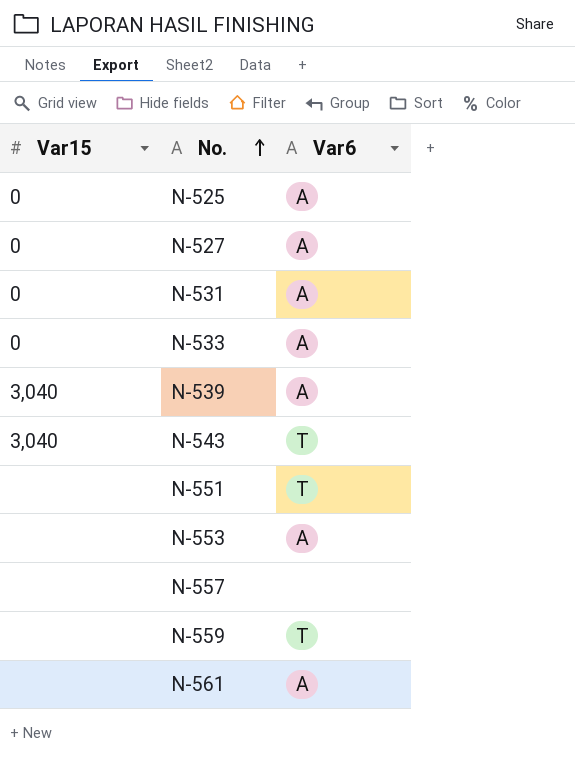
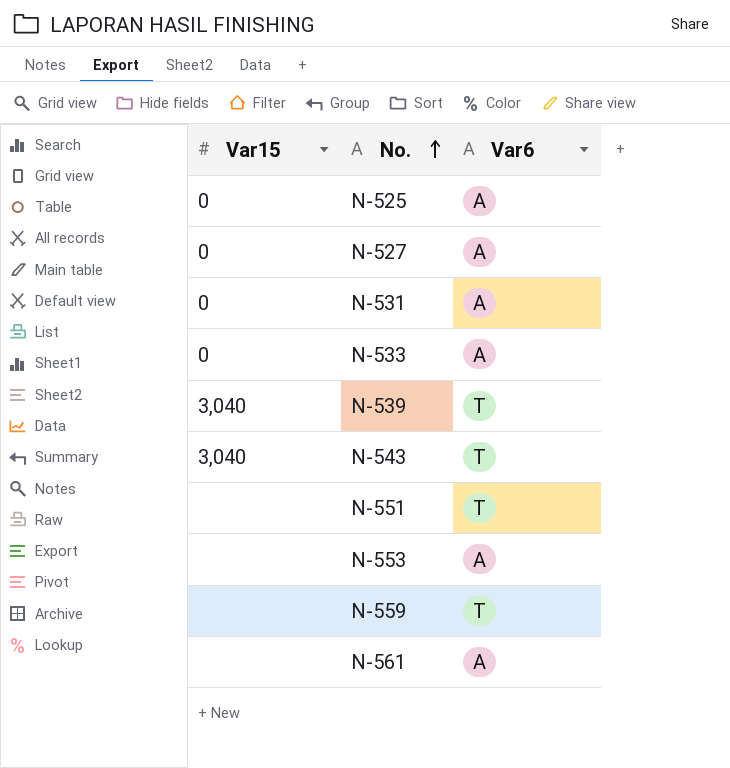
row N-557: none | none -> none
N-539 | Var6: A -> T

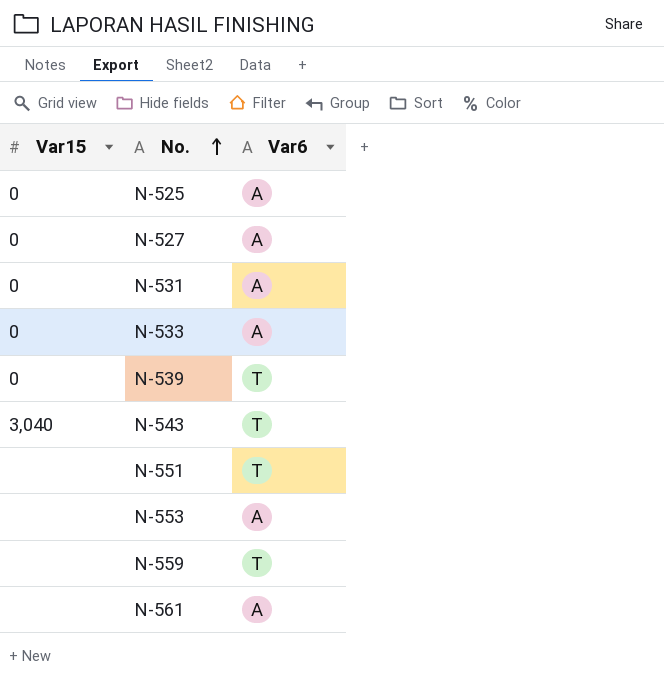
N-539 | Var15: 3,040 -> 0

